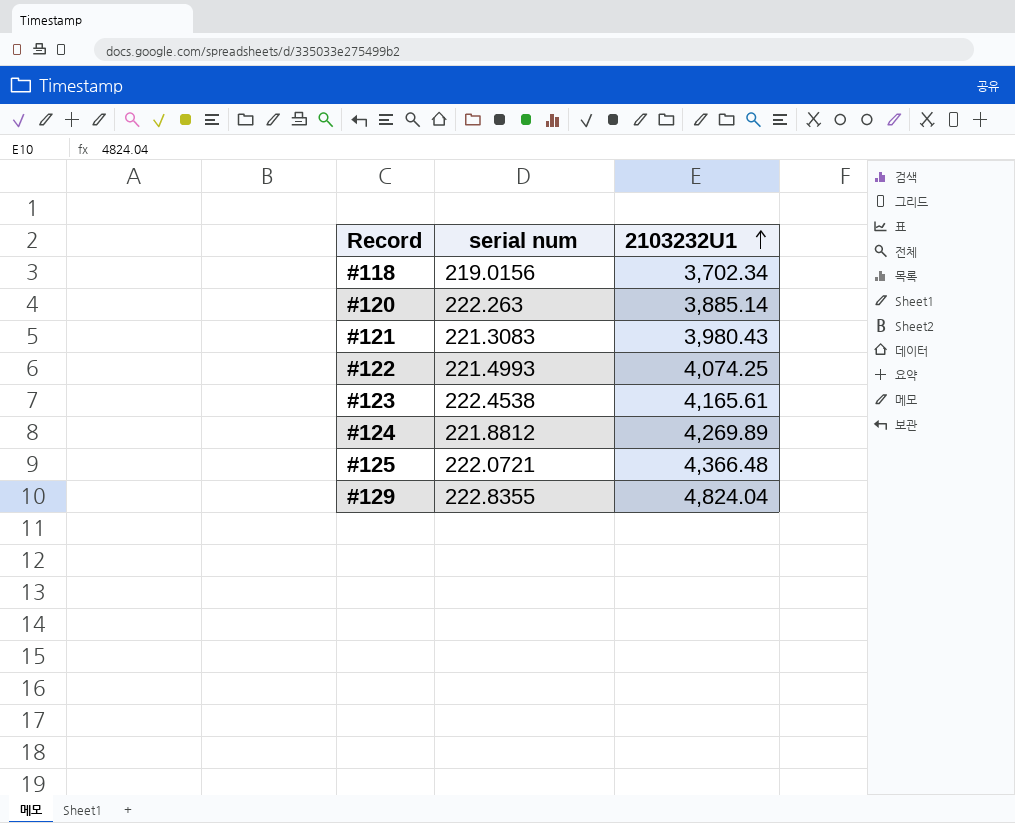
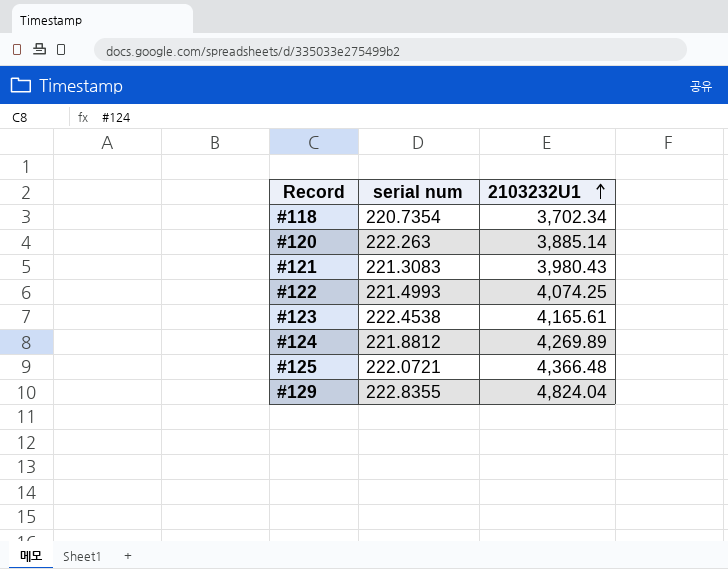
#118 | serial num: 219.0156 -> 220.7354

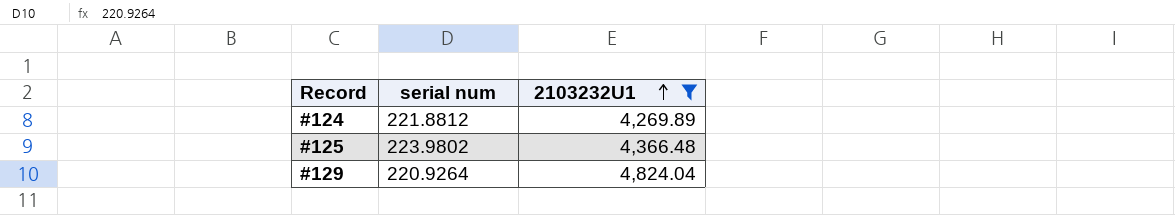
filter: none -> 2103232U1 >= 4,269.89
#125 | serial num: 222.0721 -> 223.9802
#129 | serial num: 222.8355 -> 220.9264

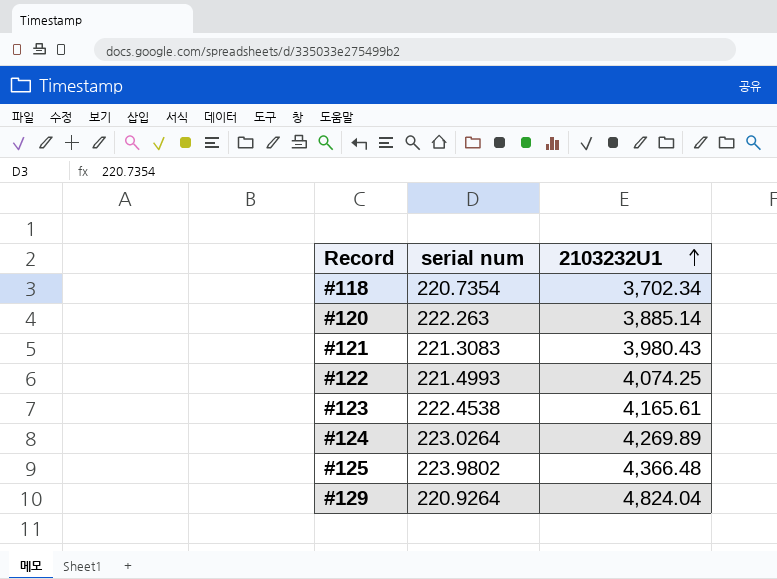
filter: 2103232U1 >= 4,269.89 -> none
#124 | serial num: 221.8812 -> 223.0264

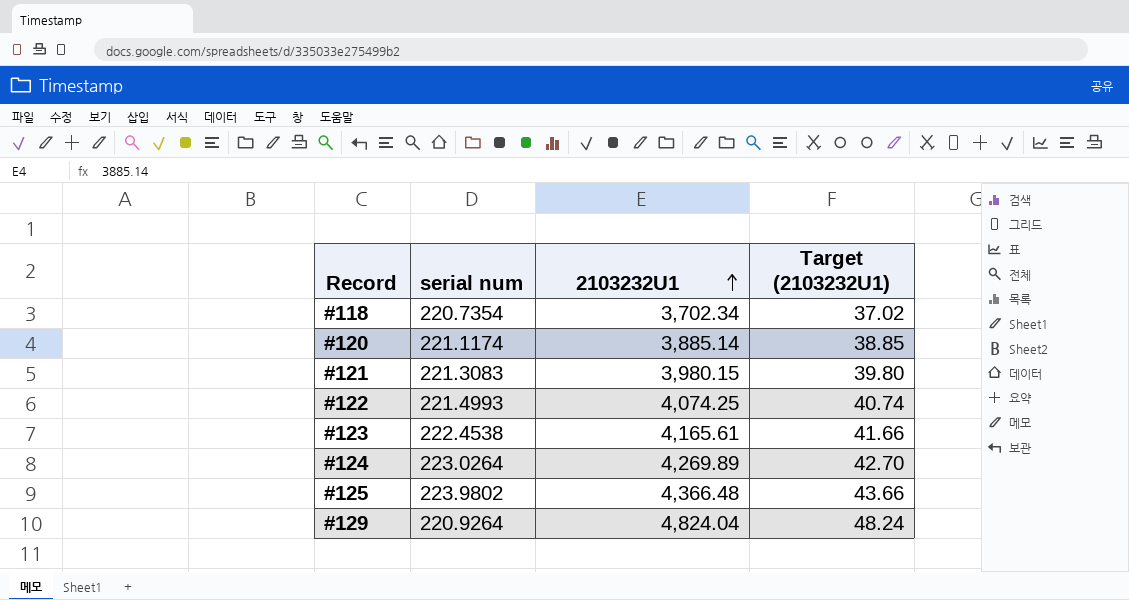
column Target (2103232U1) | formula: none -> [2103232U1] * 0.01
#120 | serial num: 222.263 -> 221.1174
#121 | 2103232U1: 3,980.43 -> 3,980.15

